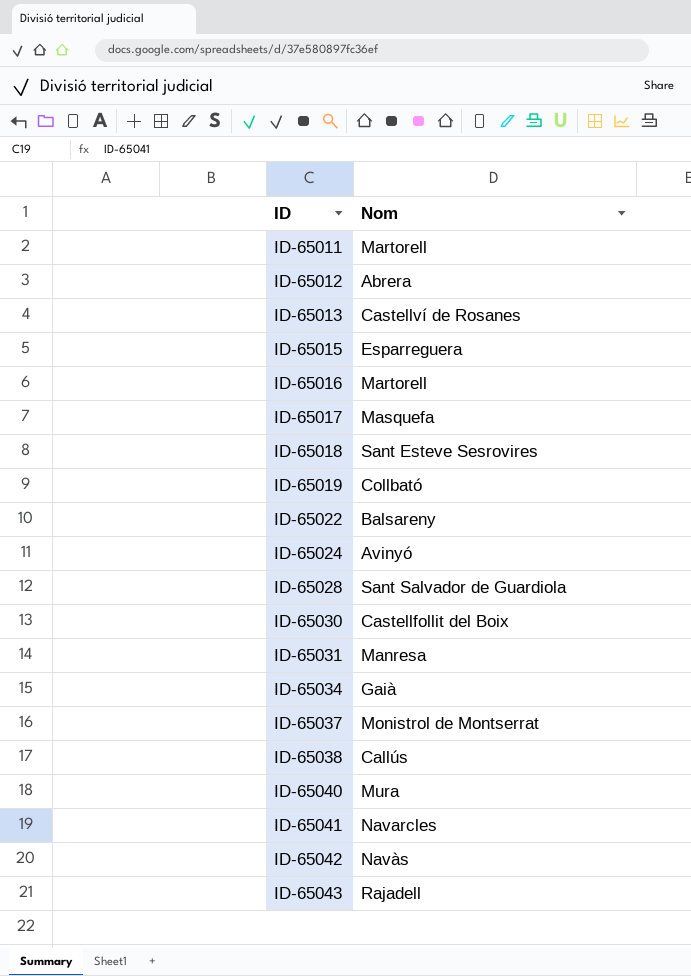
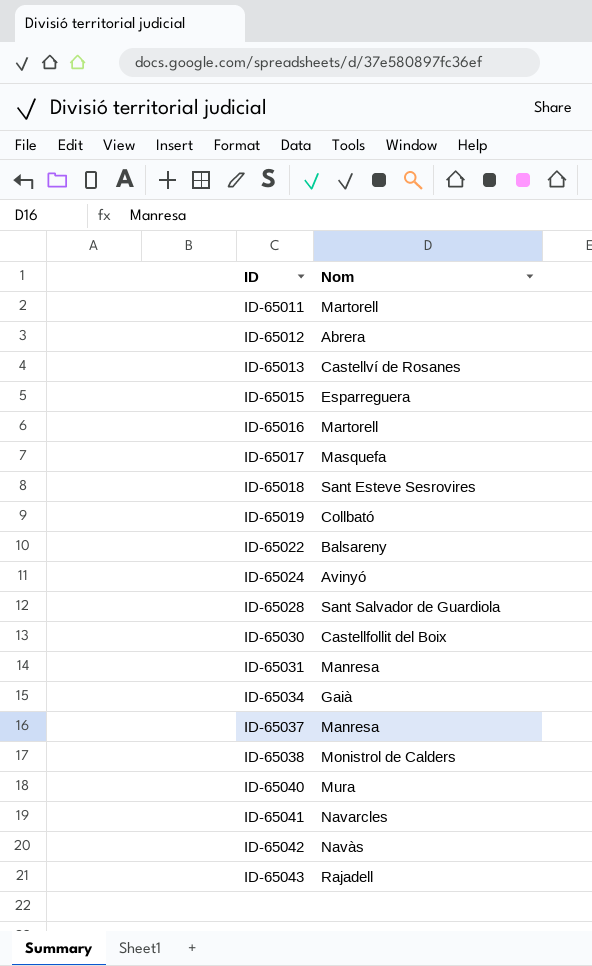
ID-65037 | Nom: Monistrol de Montserrat -> Manresa
ID-65038 | Nom: Callús -> Monistrol de Calders

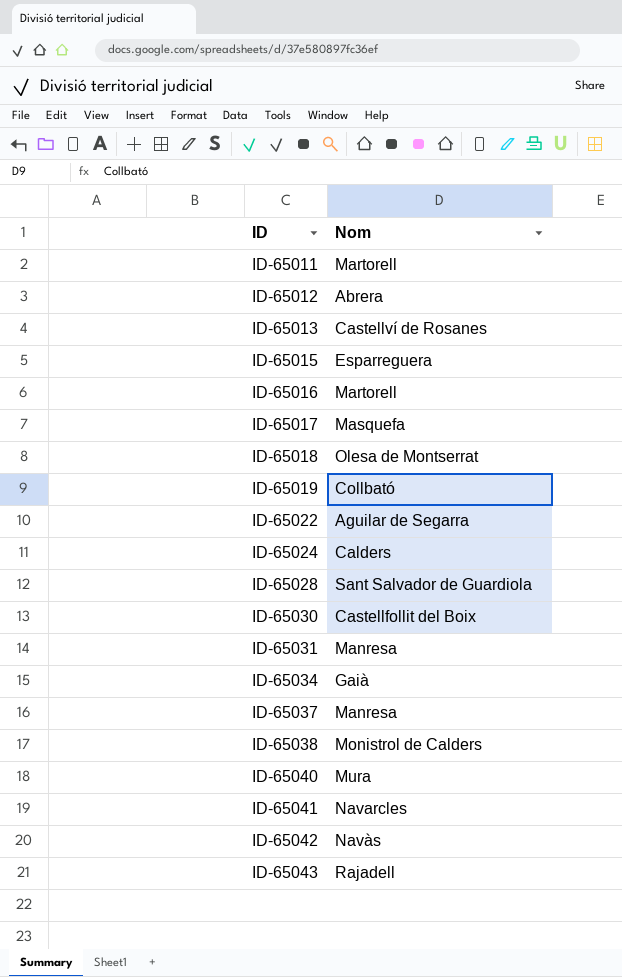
ID-65018 | Nom: Sant Esteve Sesrovires -> Olesa de Montserrat
ID-65022 | Nom: Balsareny -> Aguilar de Segarra
ID-65024 | Nom: Avinyó -> Calders

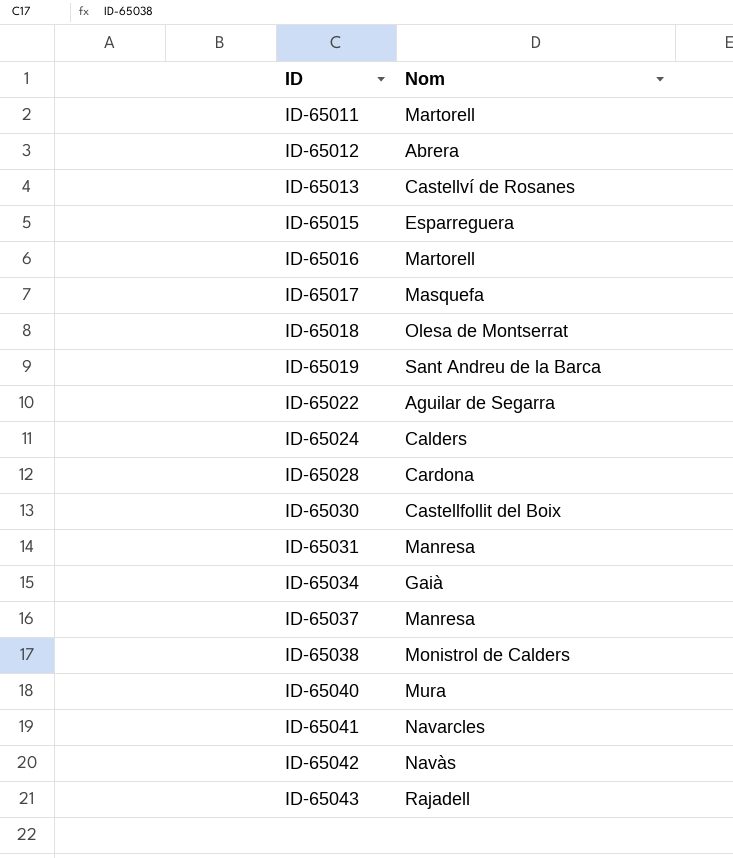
ID-65019 | Nom: Collbató -> Sant Andreu de la Barca
ID-65028 | Nom: Sant Salvador de Guardiola -> Cardona

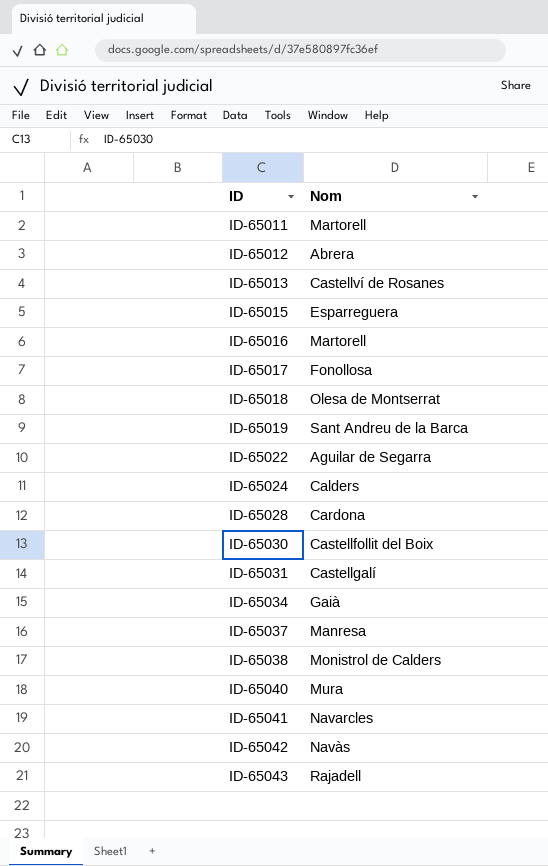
ID-65017 | Nom: Masquefa -> Fonollosa
ID-65031 | Nom: Manresa -> Castellgalí

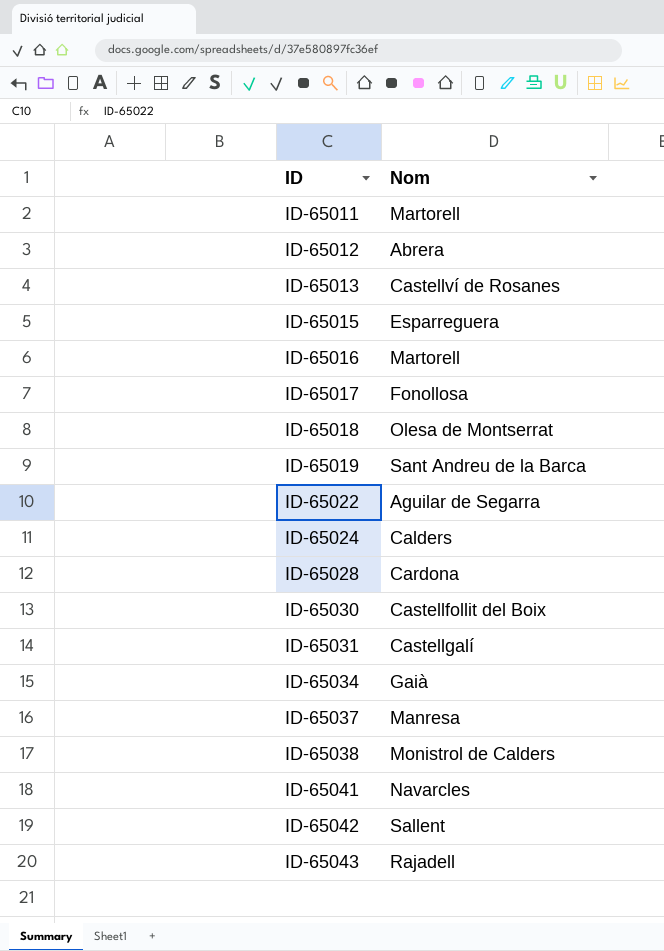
row ID-65040: Mura -> none
ID-65042 | Nom: Navàs -> Sallent

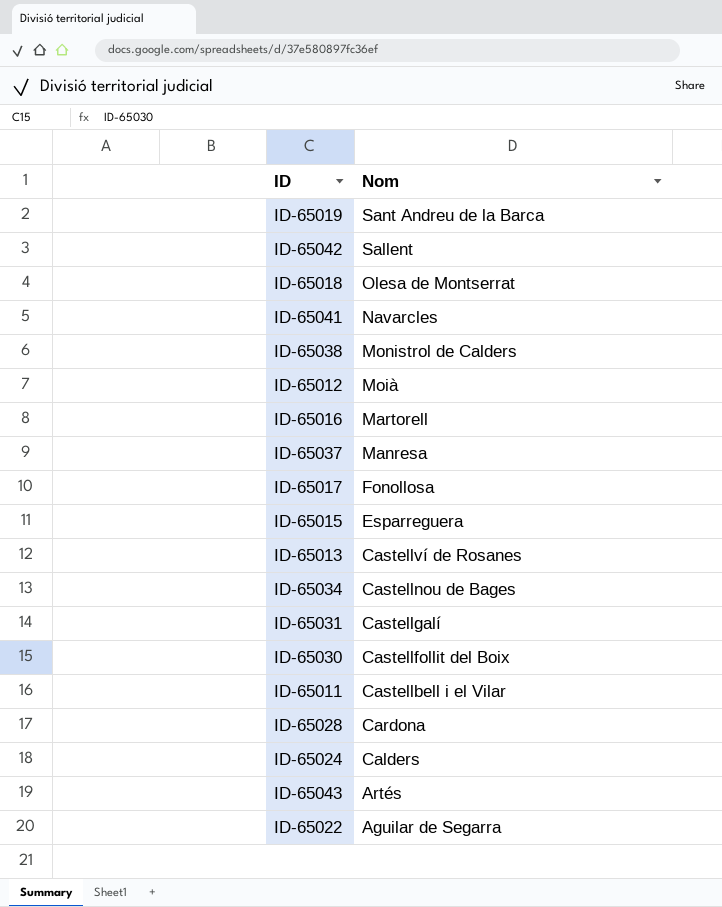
row order: ID ascending -> Nom descending
ID-65012 | Nom: Abrera -> Moià
ID-65034 | Nom: Gaià -> Castellnou de Bages
ID-65011 | Nom: Martorell -> Castellbell i el Vilar
ID-65043 | Nom: Rajadell -> Artés

